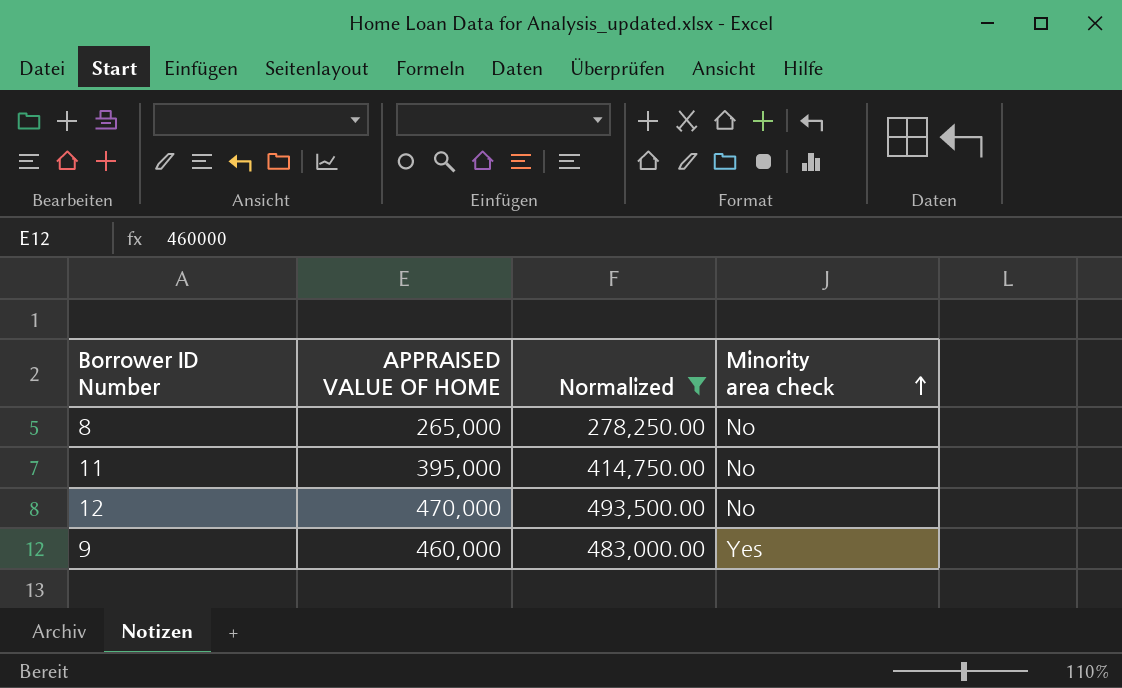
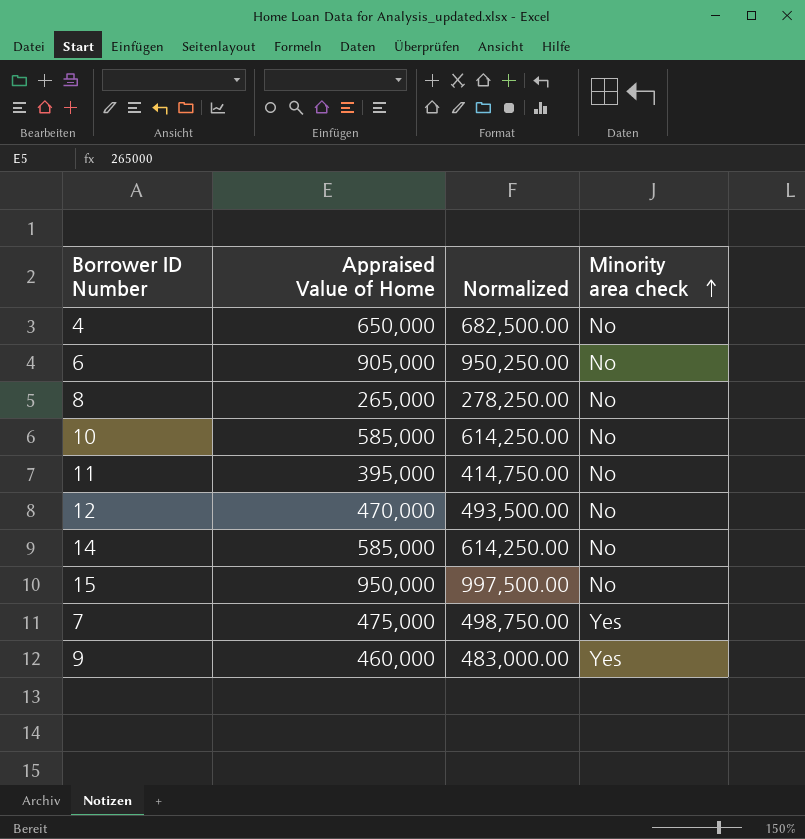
filter: Normalized <= 493,500.00 -> none
column name: APPRAISED VALUE OF HOME -> Appraised Value of Home

